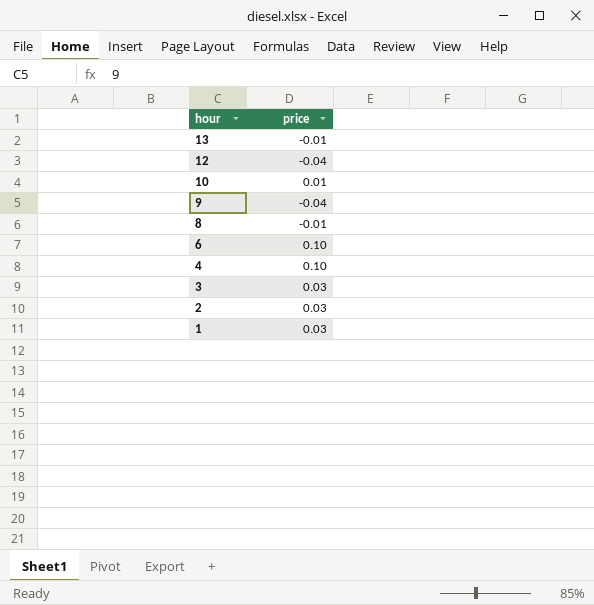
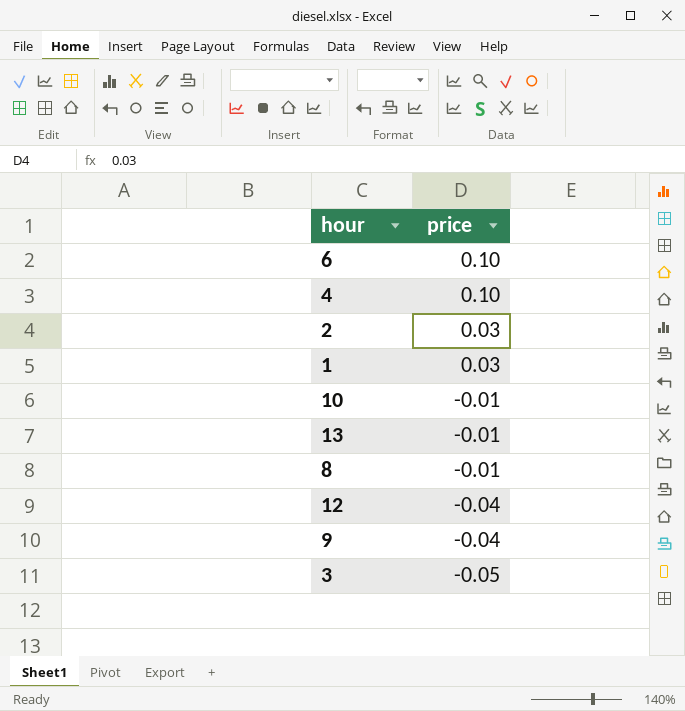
row order: hour descending -> price descending
10 | price: 0.01 -> -0.01
3 | price: 0.03 -> -0.05

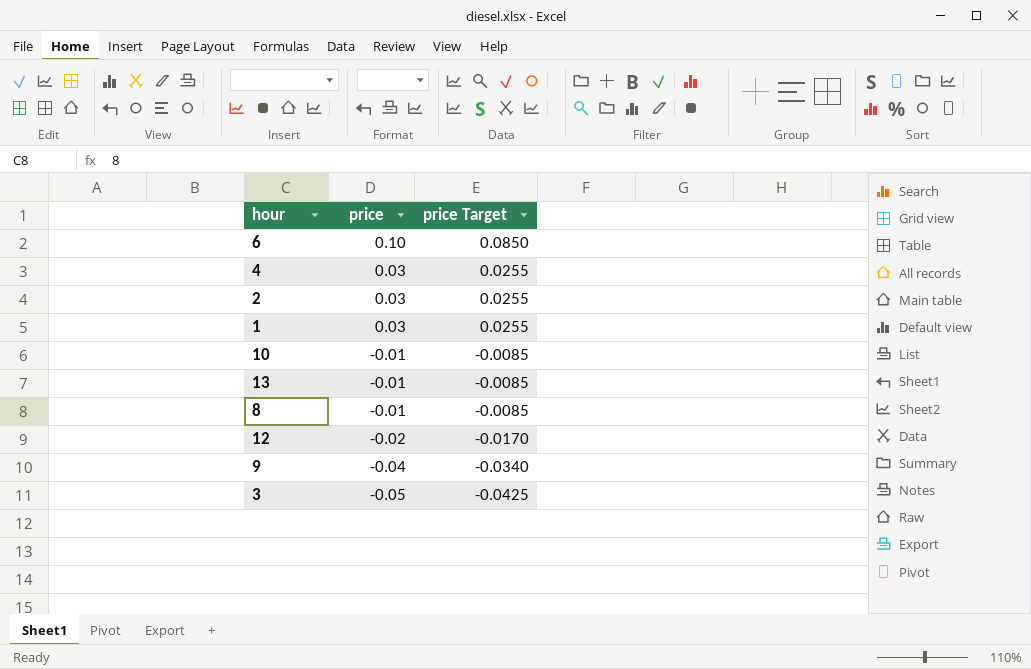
column price Target | formula: none -> [price] * 0.85
4 | price: 0.10 -> 0.03
12 | price: -0.04 -> -0.02

